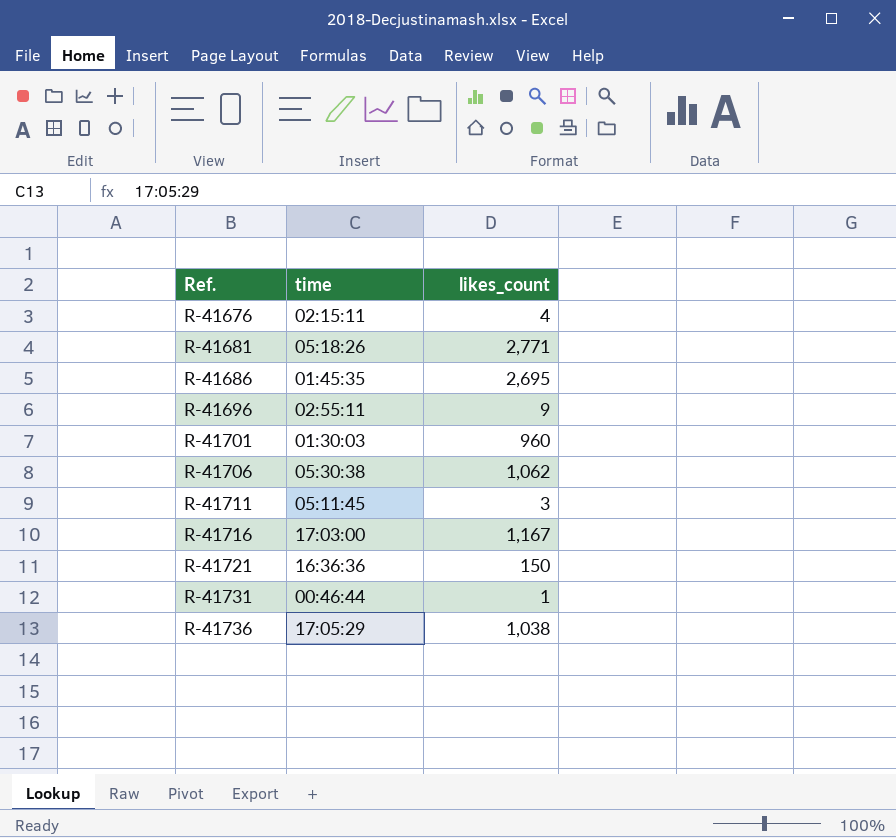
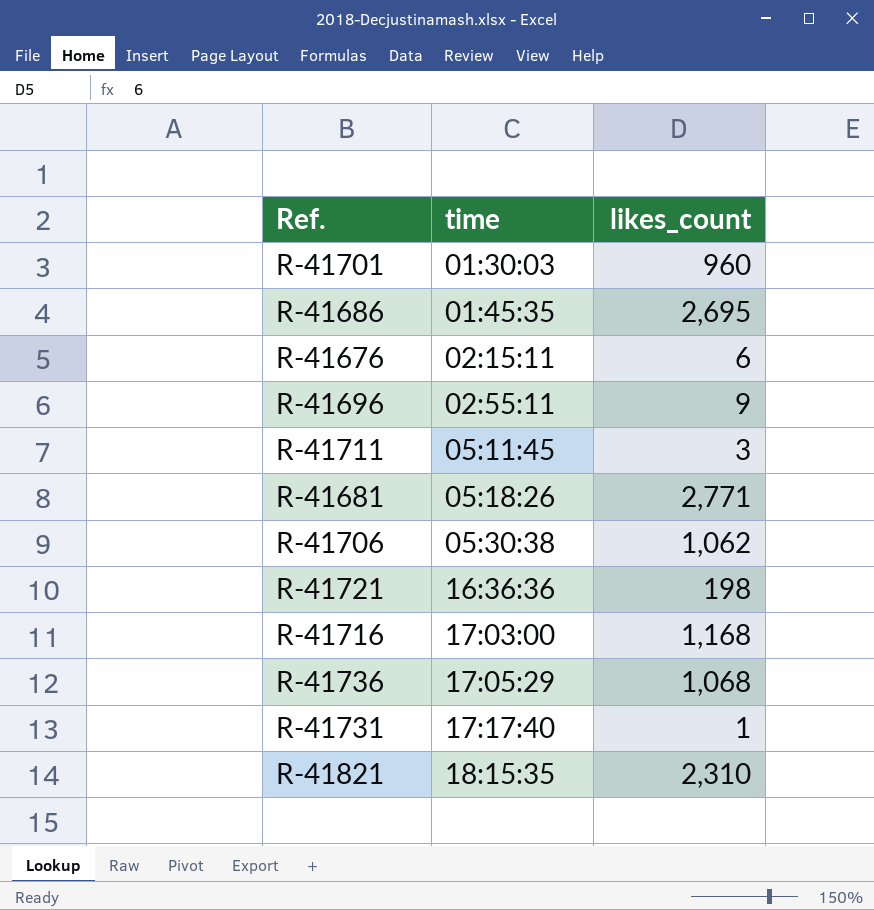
row order: Ref. ascending -> time ascending
R-41676 | likes_count: 4 -> 6
R-41721 | likes_count: 150 -> 198
R-41716 | likes_count: 1,167 -> 1,168
R-41736 | likes_count: 1,038 -> 1,068
R-41731 | time: 00:46:44 -> 17:17:40
row R-41821: none -> 18:15:35 | 2,310

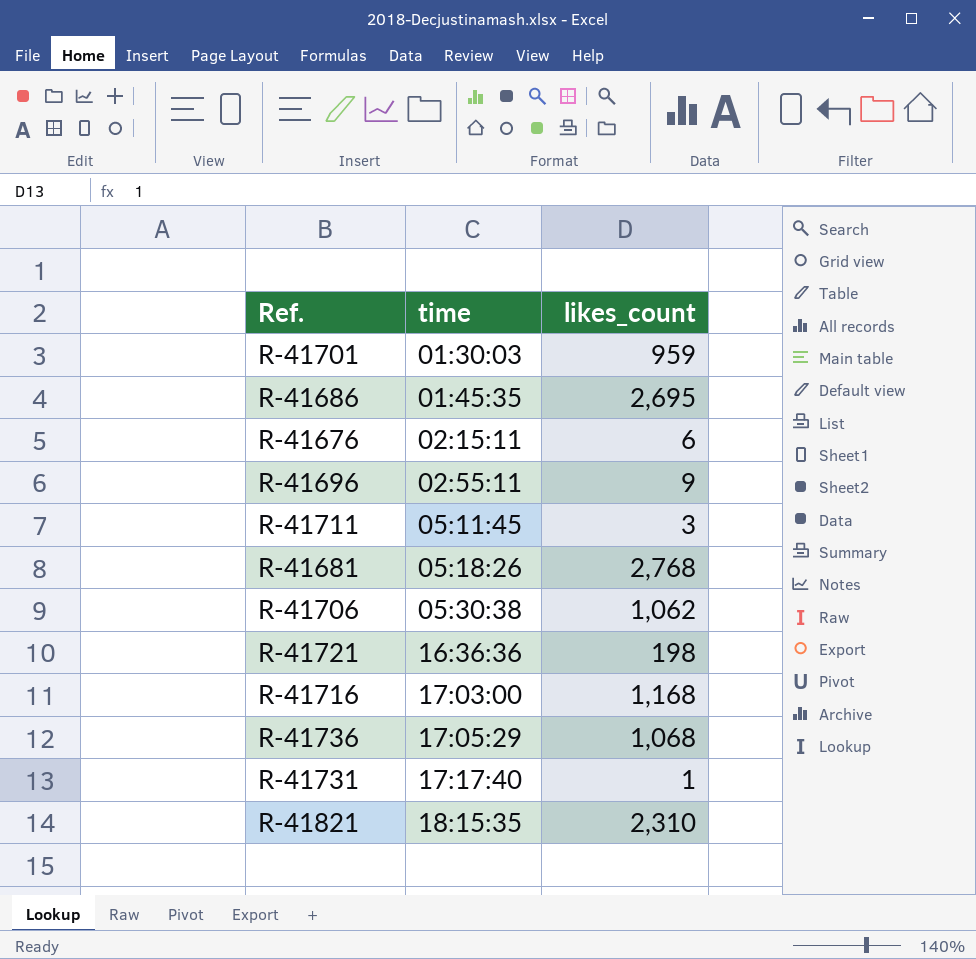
R-41701 | likes_count: 960 -> 959
R-41681 | likes_count: 2,771 -> 2,768

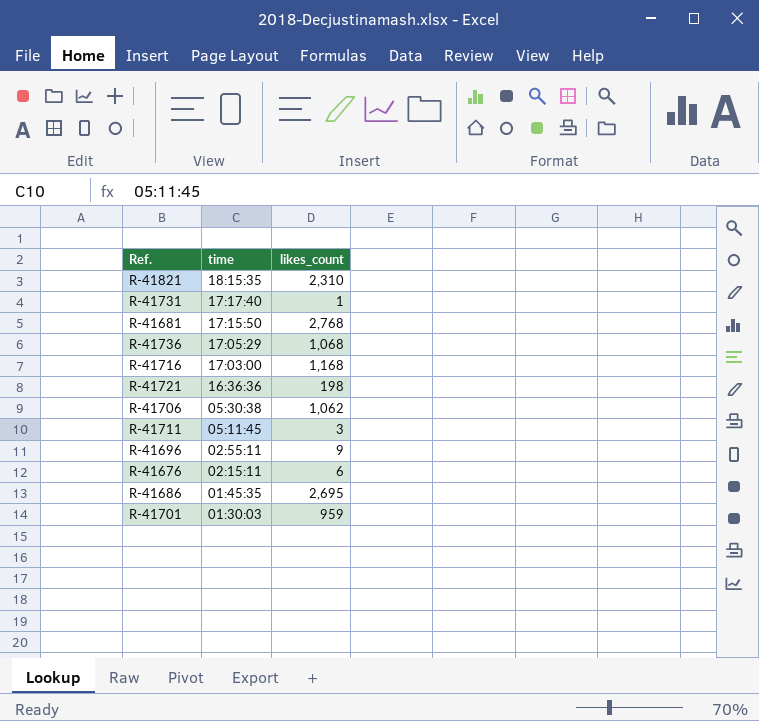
row order: time ascending -> time descending
R-41681 | time: 05:18:26 -> 17:15:50

